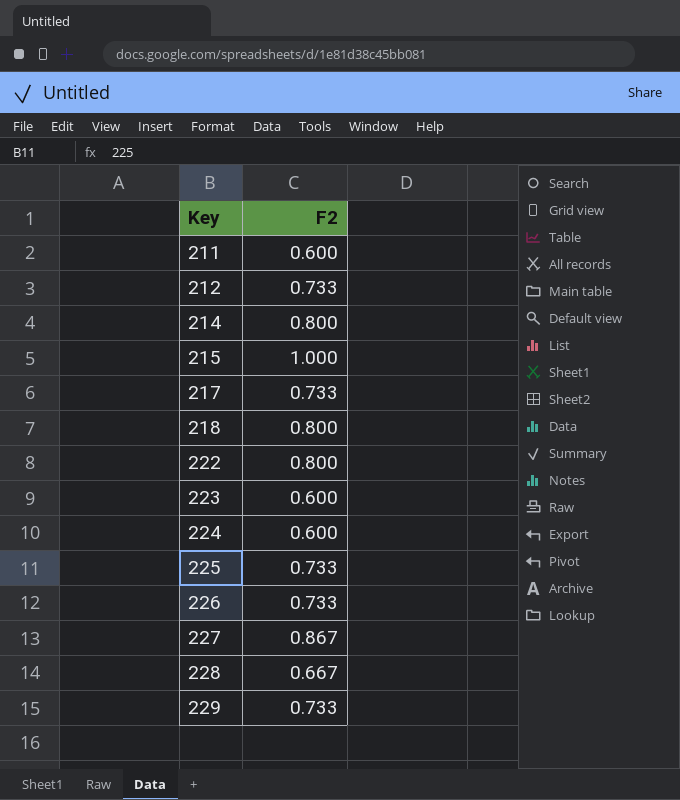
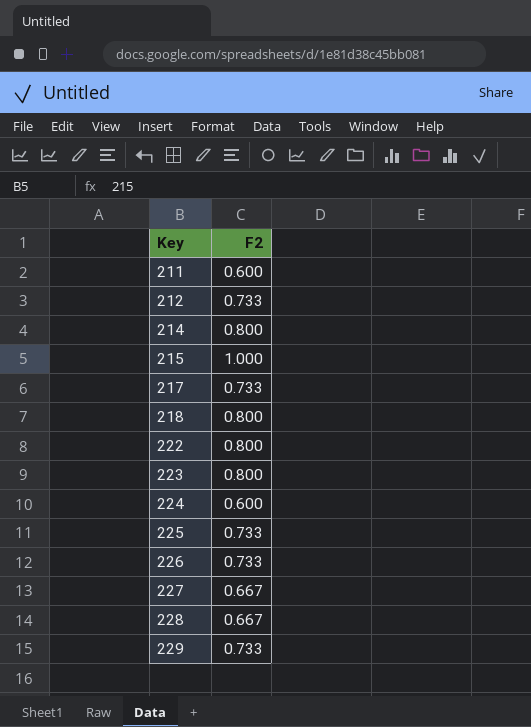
223 | F2: 0.600 -> 0.800
227 | F2: 0.867 -> 0.667

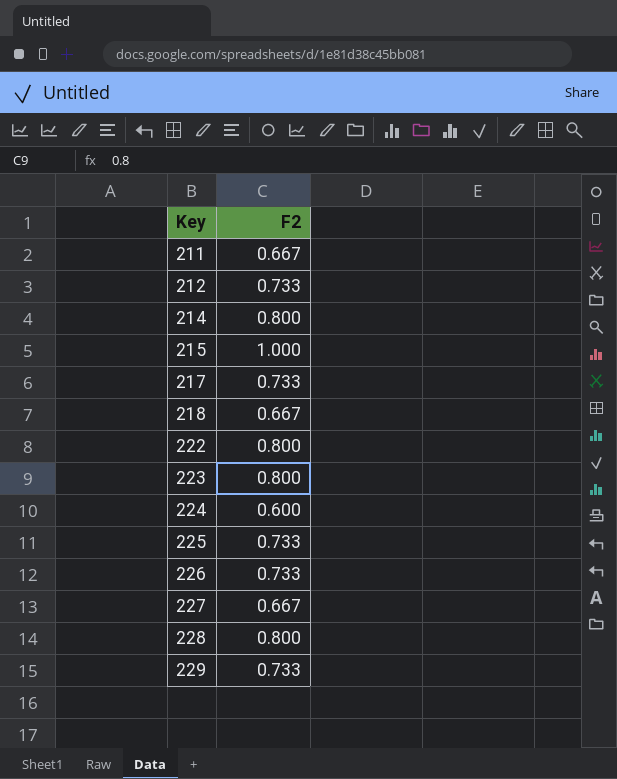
211 | F2: 0.600 -> 0.667
218 | F2: 0.800 -> 0.667
228 | F2: 0.667 -> 0.800

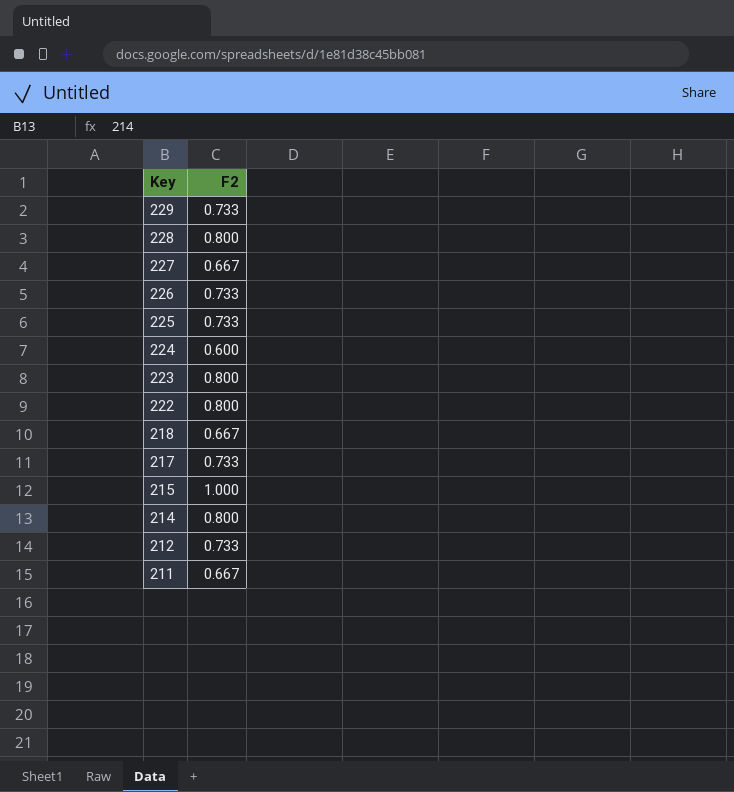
row order: Key ascending -> Key descending

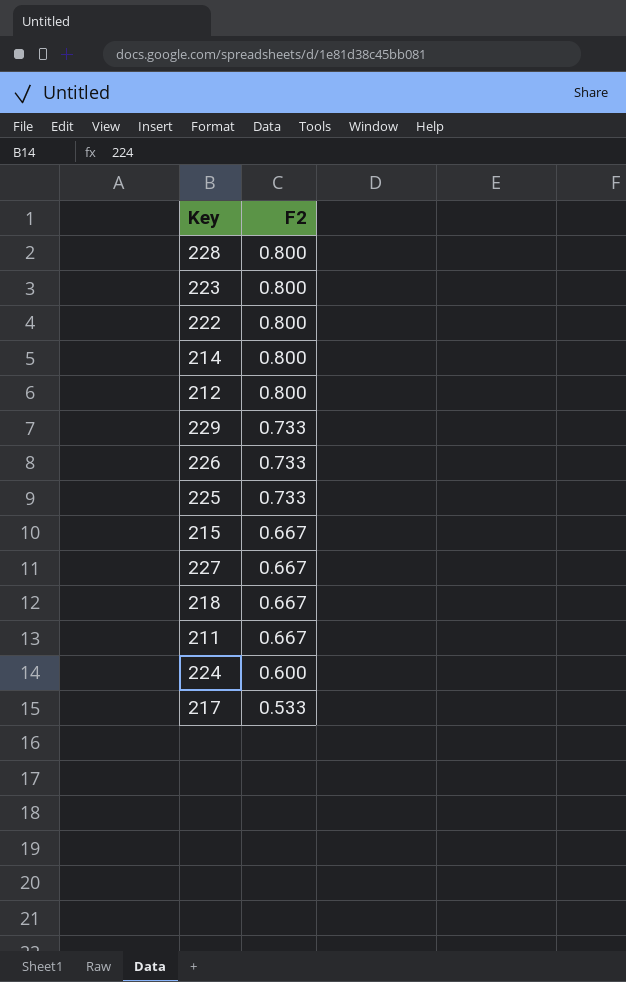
row order: Key descending -> F2 descending
212 | F2: 0.733 -> 0.800
215 | F2: 1.000 -> 0.667
217 | F2: 0.733 -> 0.533

